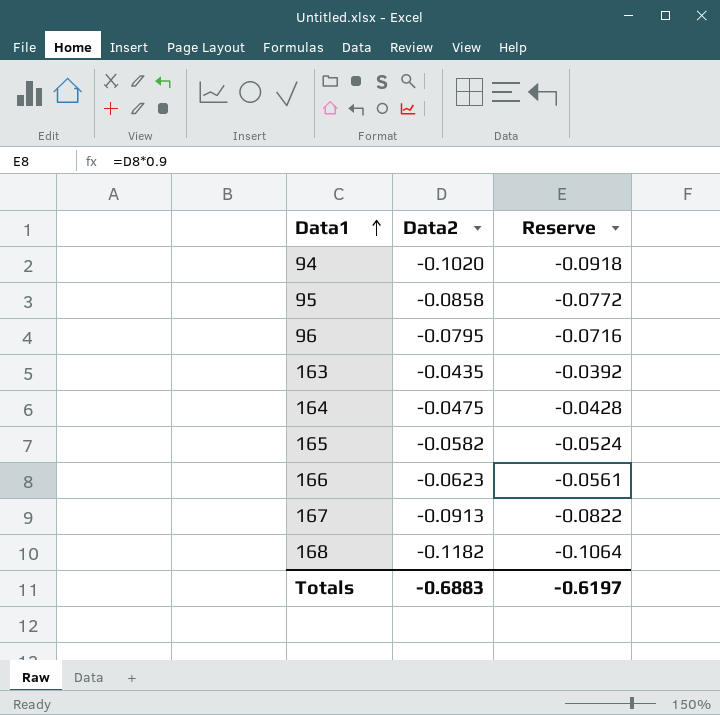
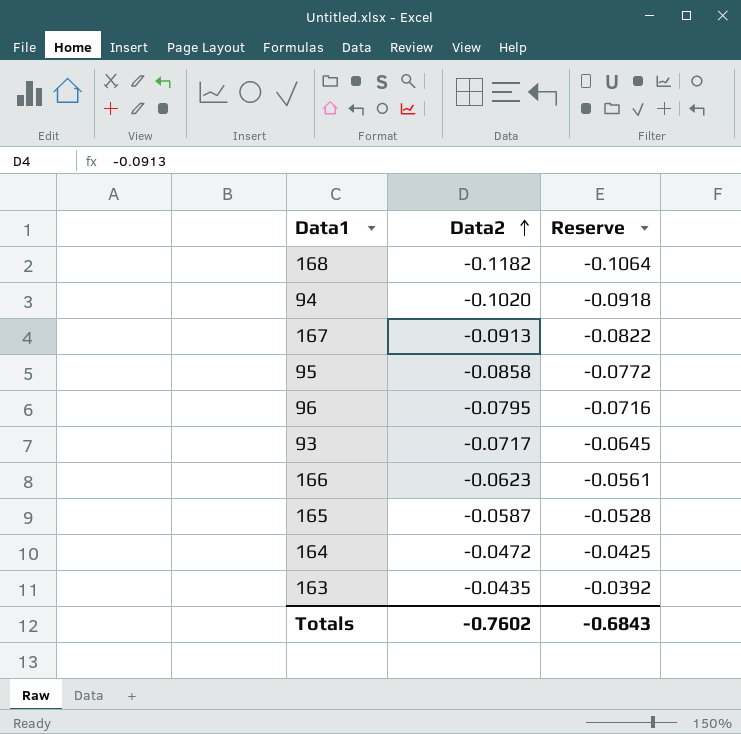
row order: Data1 ascending -> Data2 ascending
row 93: none -> -0.0717 | -0.0645
165 | Data2: -0.0582 -> -0.0587
165 | Reserve: -0.0524 -> -0.0528
164 | Data2: -0.0475 -> -0.0472
164 | Reserve: -0.0428 -> -0.0425
Totals | Data2: -0.6883 -> -0.7602
Totals | Reserve: -0.6197 -> -0.6843

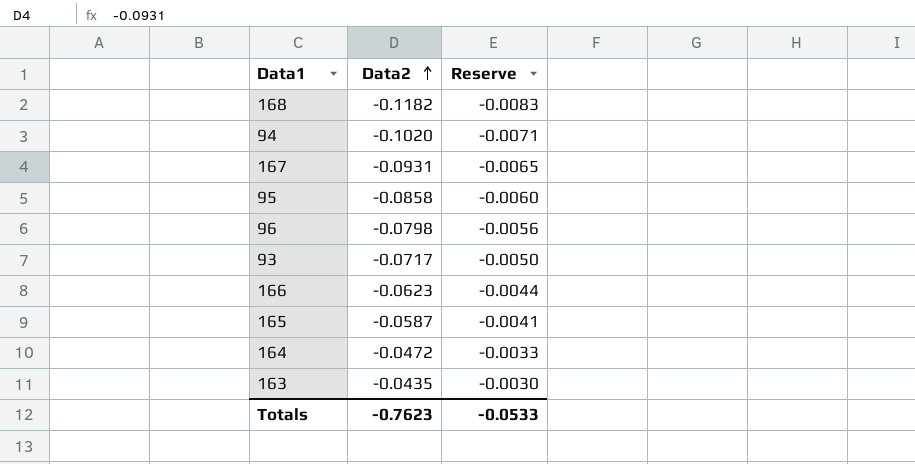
column Reserve | formula: [Data2] * 0.9 -> [Data2] * 0.07
167 | Data2: -0.0913 -> -0.0931
96 | Data2: -0.0795 -> -0.0798
Totals | Data2: -0.7602 -> -0.7623
Totals | Reserve: -0.6843 -> -0.0533

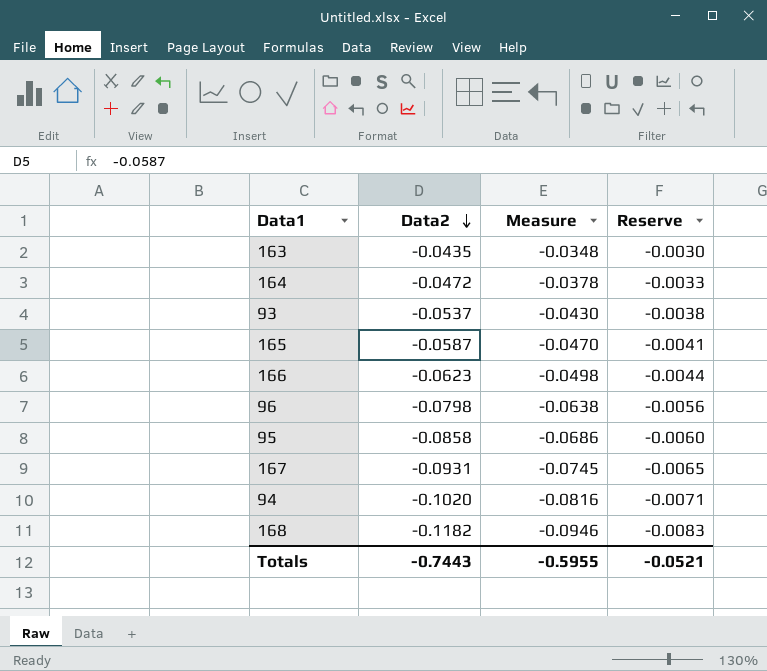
row order: Data2 ascending -> Data2 descending
column Measure | formula: none -> [Data2] * 0.8
93 | Data2: -0.0717 -> -0.0537
93 | Reserve: -0.0050 -> -0.0038
Totals | Data2: -0.7623 -> -0.7443
Totals | Reserve: -0.0533 -> -0.0521

